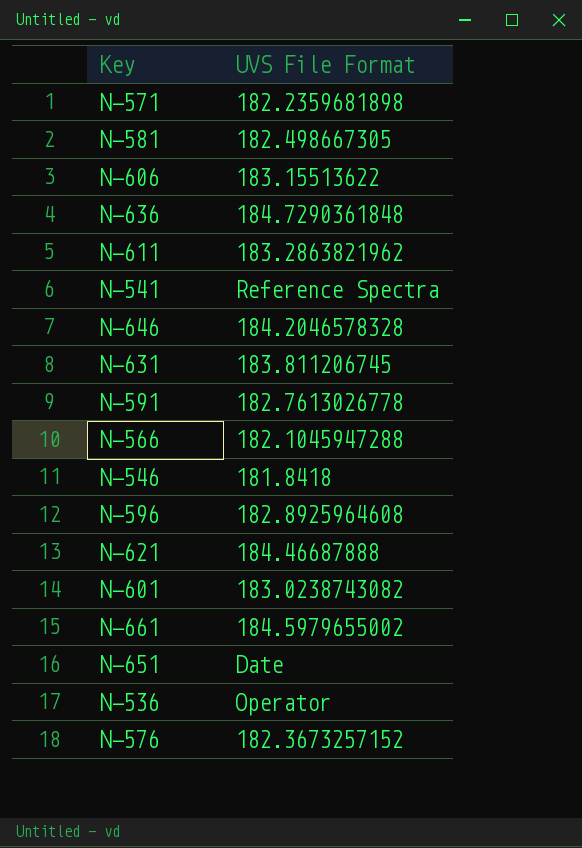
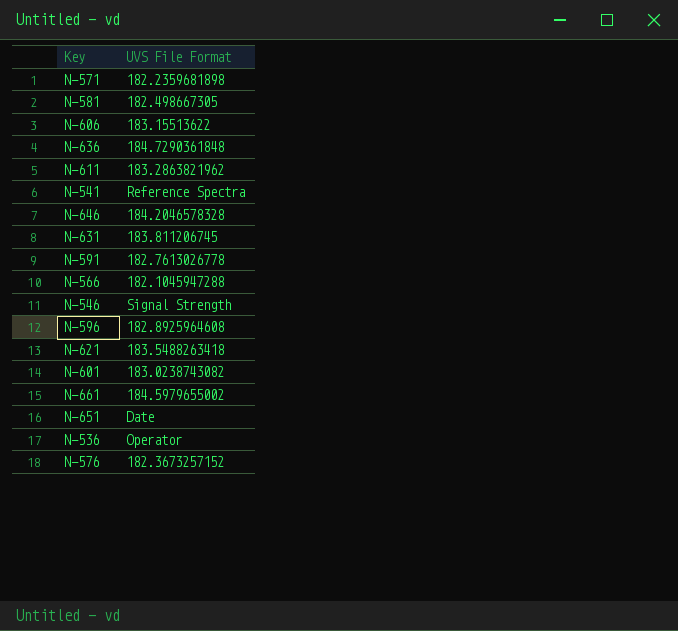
N-546 | UVS File Format: 181.8418 -> Signal Strength
N-621 | UVS File Format: 184.46687888 -> 183.5488263418

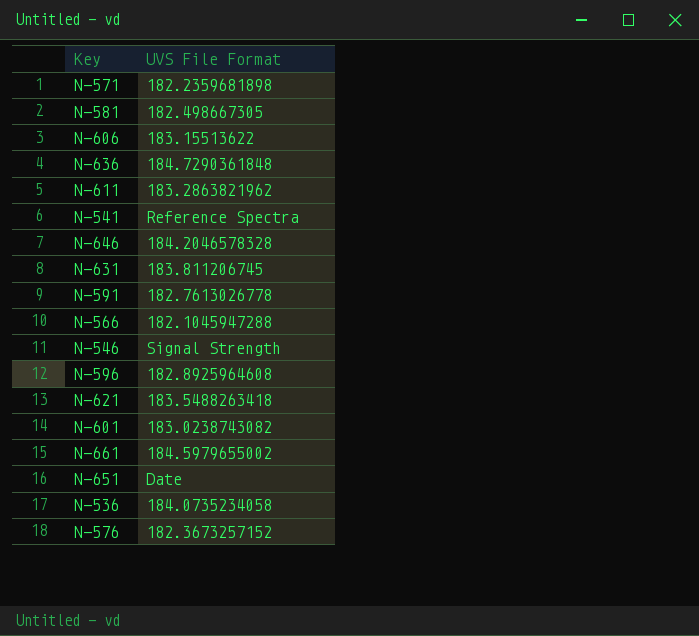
N-536 | UVS File Format: Operator -> 184.0735234058

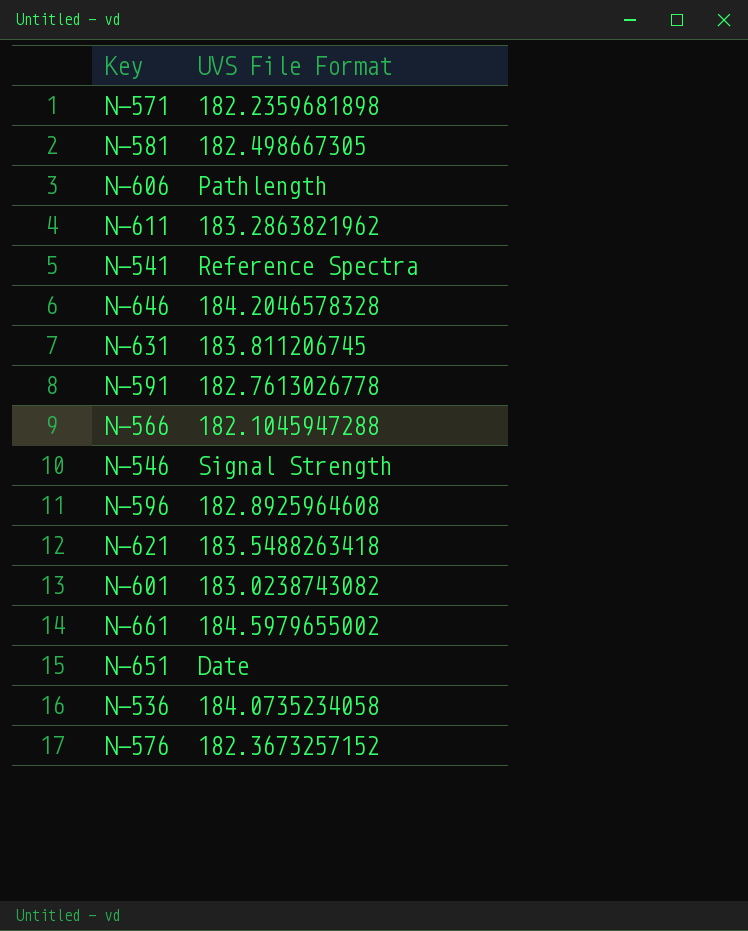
row N-636: 184.7290361848 -> none
N-606 | UVS File Format: 183.15513622 -> Pathlength

